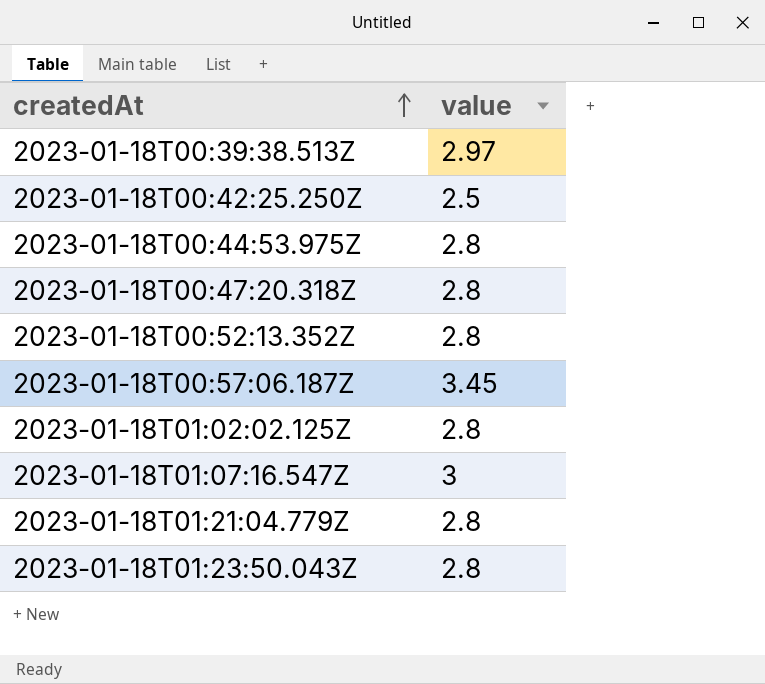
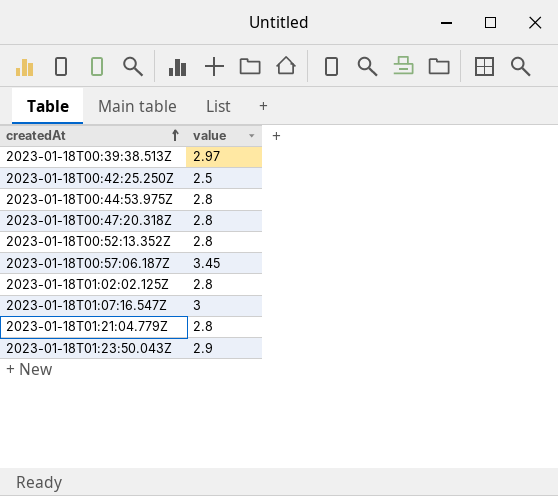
2023-01-18T01:23:50.043Z | value: 2.8 -> 2.9

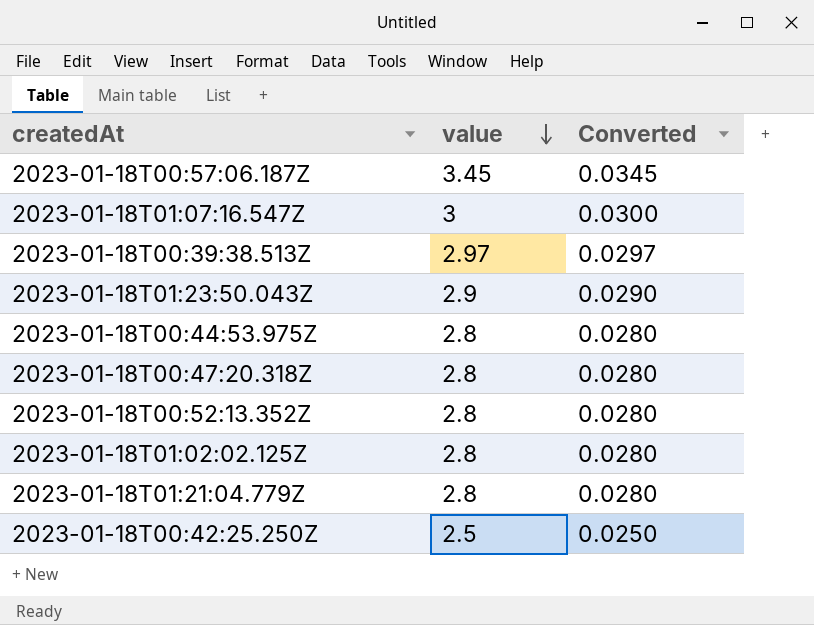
row order: createdAt ascending -> value descending
column Converted | formula: none -> [value] * 0.01

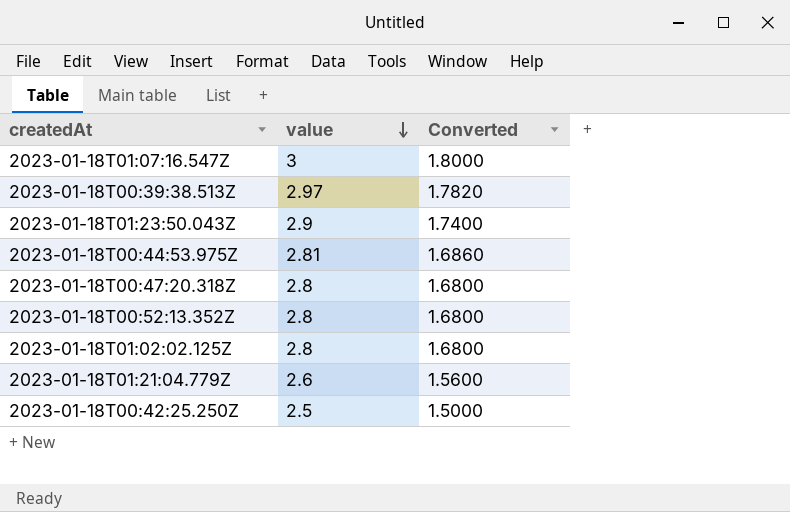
column Converted | formula: [value] * 0.01 -> [value] * 0.6
row 2023-01-18T00:57:06.187Z: 3.45 | 0.0345 -> none
2023-01-18T00:44:53.975Z | value: 2.8 -> 2.81
2023-01-18T01:21:04.779Z | value: 2.8 -> 2.6

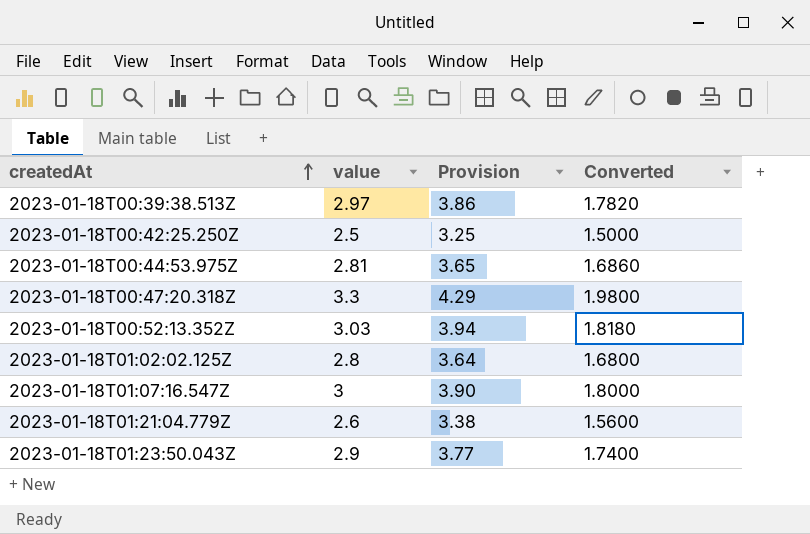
row order: value descending -> createdAt ascending
column Provision | formula: none -> [value] * 1.3
2023-01-18T00:47:20.318Z | value: 2.8 -> 3.3
2023-01-18T00:47:20.318Z | Converted: 1.6800 -> 1.9800
2023-01-18T00:52:13.352Z | value: 2.8 -> 3.03
2023-01-18T00:52:13.352Z | Converted: 1.6800 -> 1.8180

